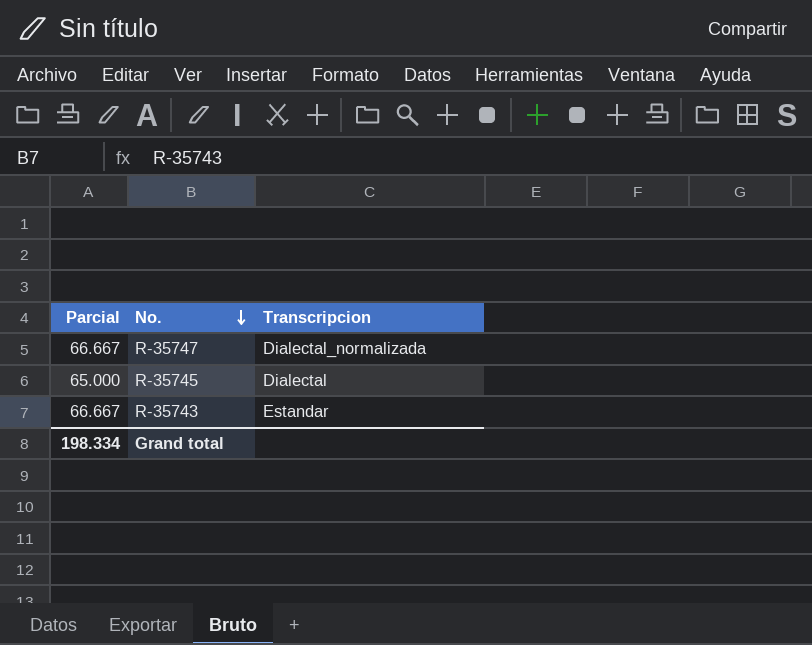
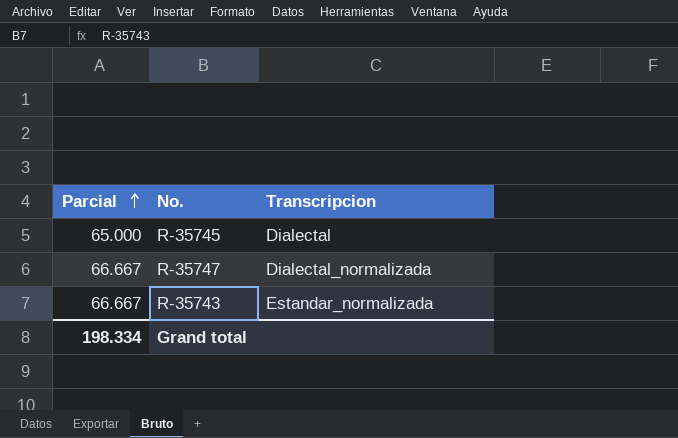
row order: No. descending -> Parcial ascending
R-35743 | Transcripcion: Estandar -> Estandar_normalizada

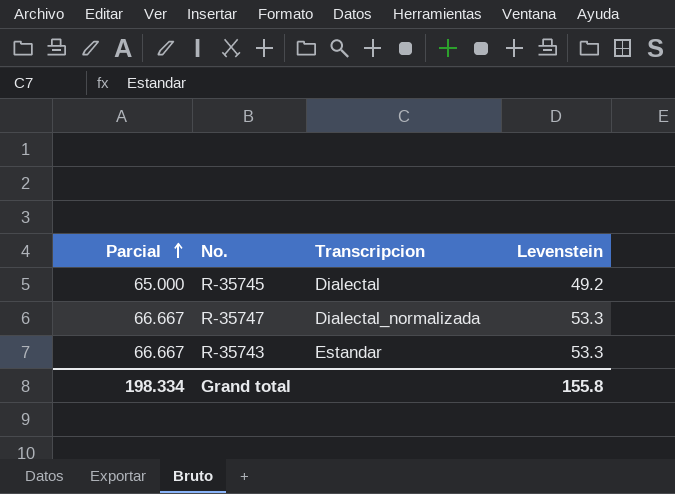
column Levenstein | position: none -> 4
R-35743 | Transcripcion: Estandar_normalizada -> Estandar

